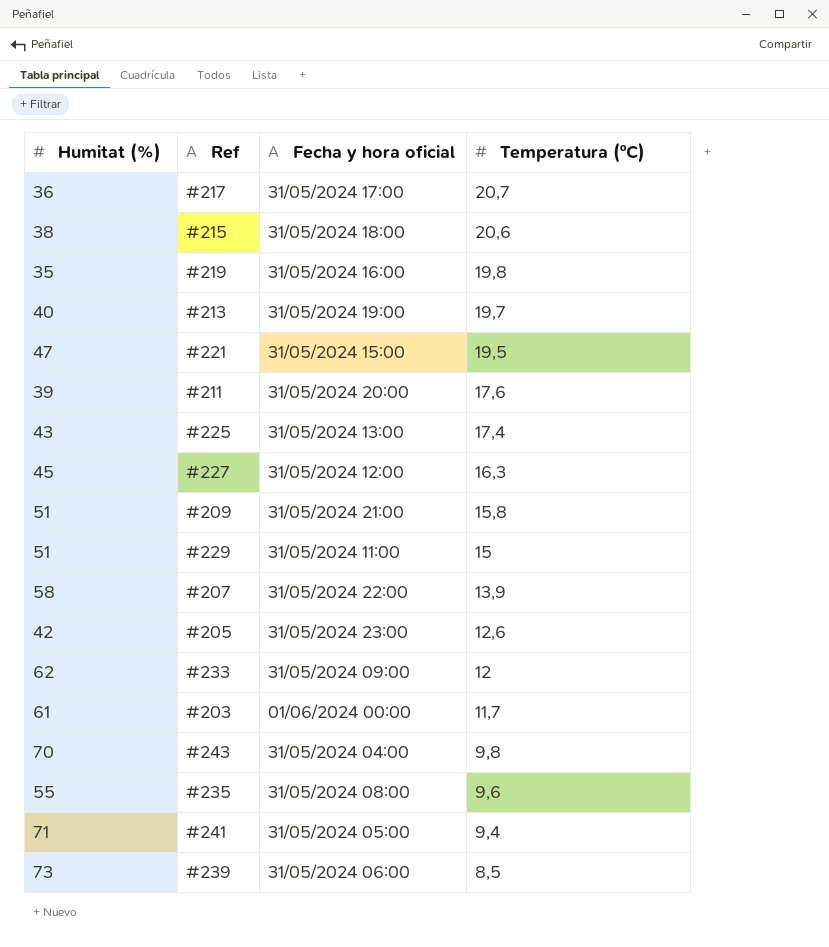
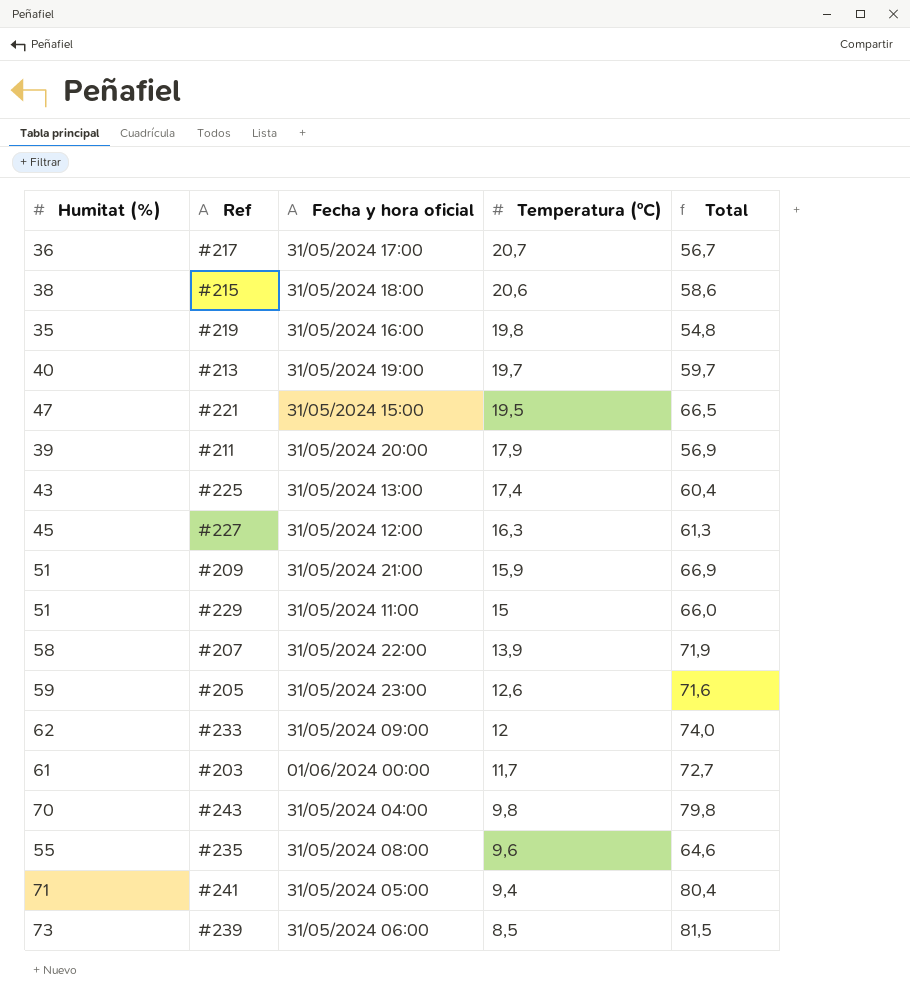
column Total | formula: none -> [Humitat (%)] + [Temperatura (ºC)]
#211 | Temperatura (ºC): 17,6 -> 17,9
#209 | Temperatura (ºC): 15,8 -> 15,9
#205 | Humitat (%): 42 -> 59

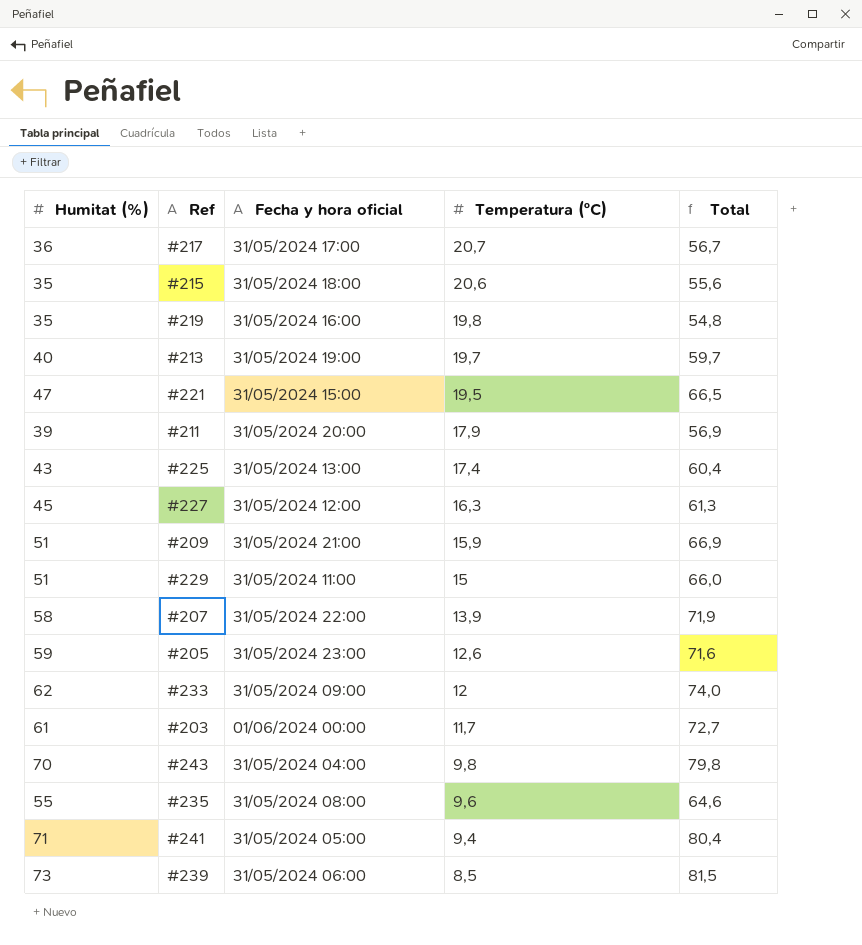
#215 | Humitat (%): 38 -> 35
#215 | Total: 58,6 -> 55,6

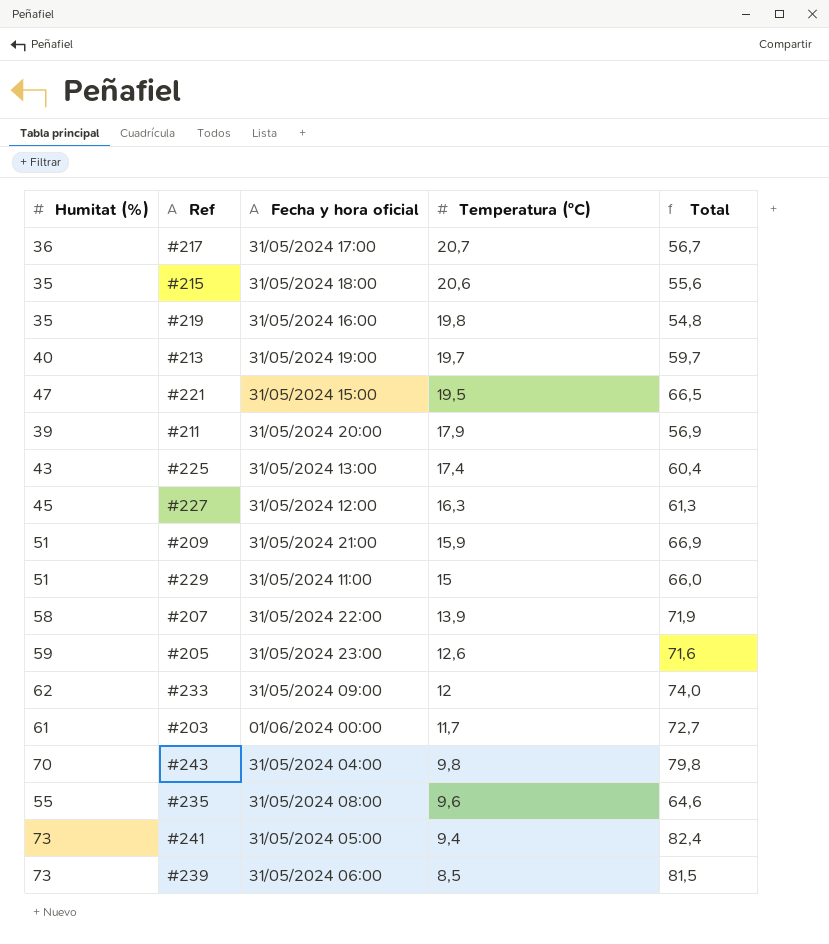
#241 | Humitat (%): 71 -> 73
#241 | Total: 80,4 -> 82,4

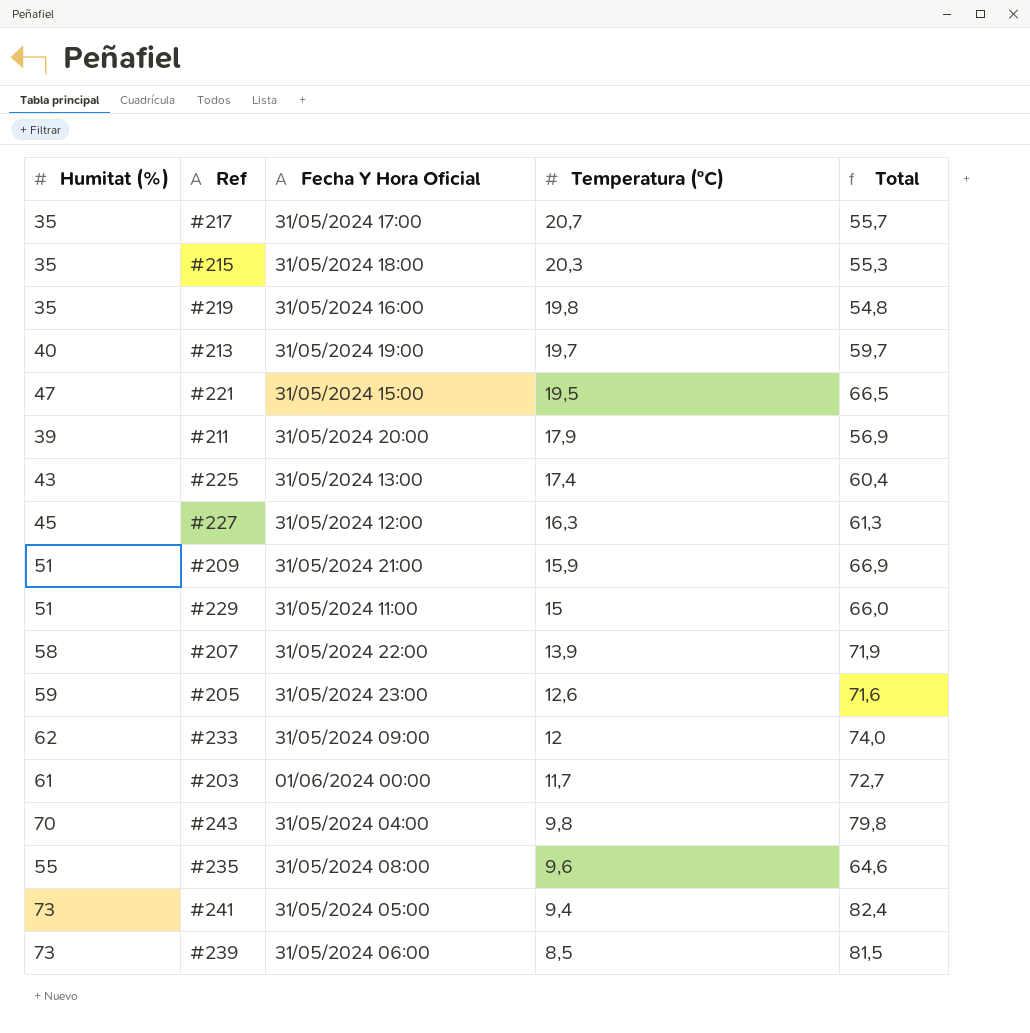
column name: Fecha y hora oficial -> Fecha Y Hora Oficial
#217 | Humitat (%): 36 -> 35
#217 | Total: 56,7 -> 55,7
#215 | Temperatura (ºC): 20,6 -> 20,3
#215 | Total: 55,6 -> 55,3

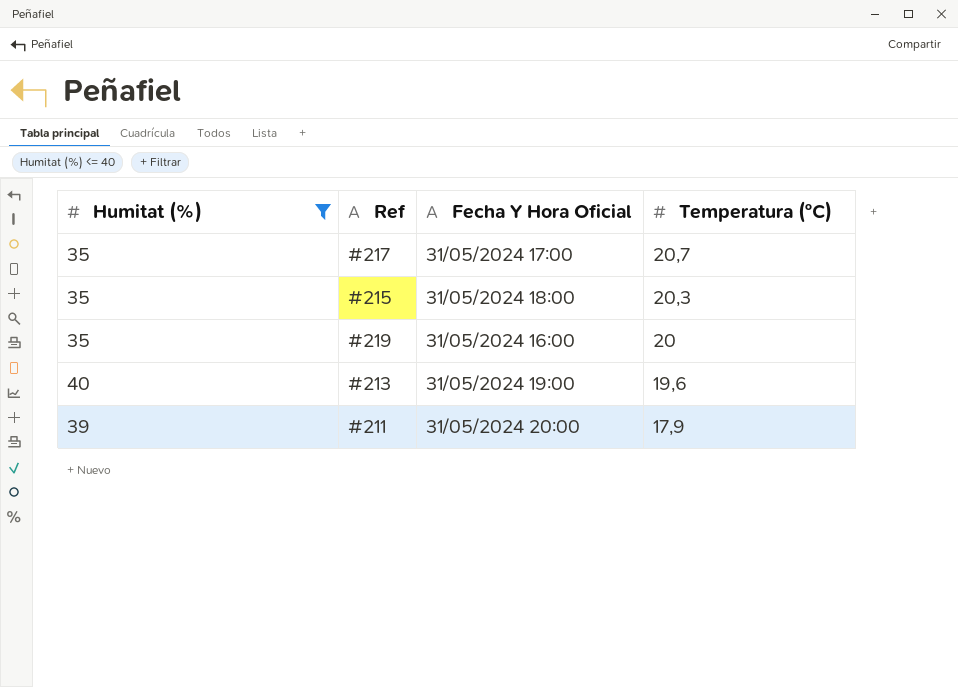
filter: none -> Humitat (%) <= 40
column Total | formula: [Humitat (%)] + [Temperatura (ºC)] -> none
#219 | Temperatura (ºC): 19,8 -> 20
#213 | Temperatura (ºC): 19,7 -> 19,6

